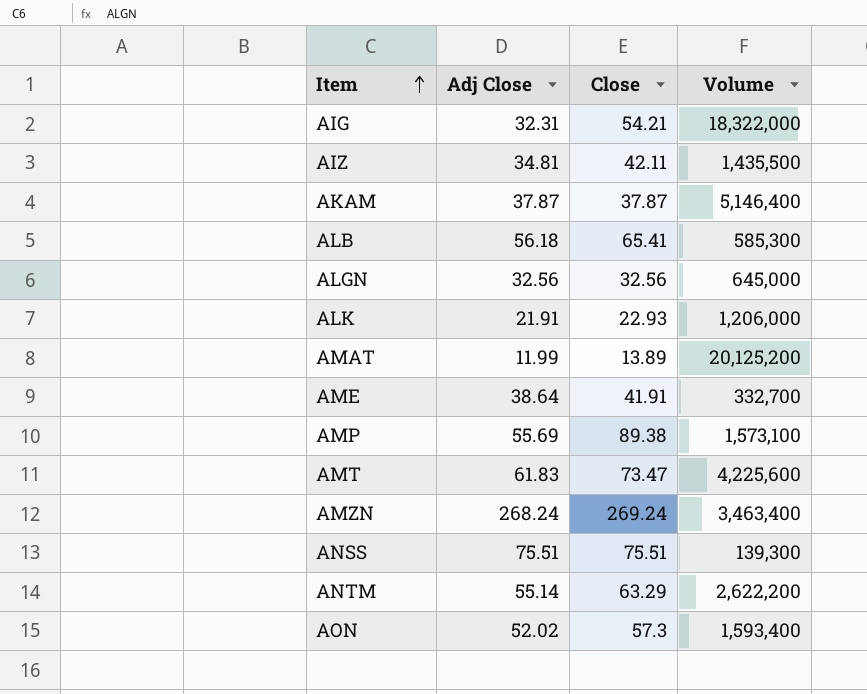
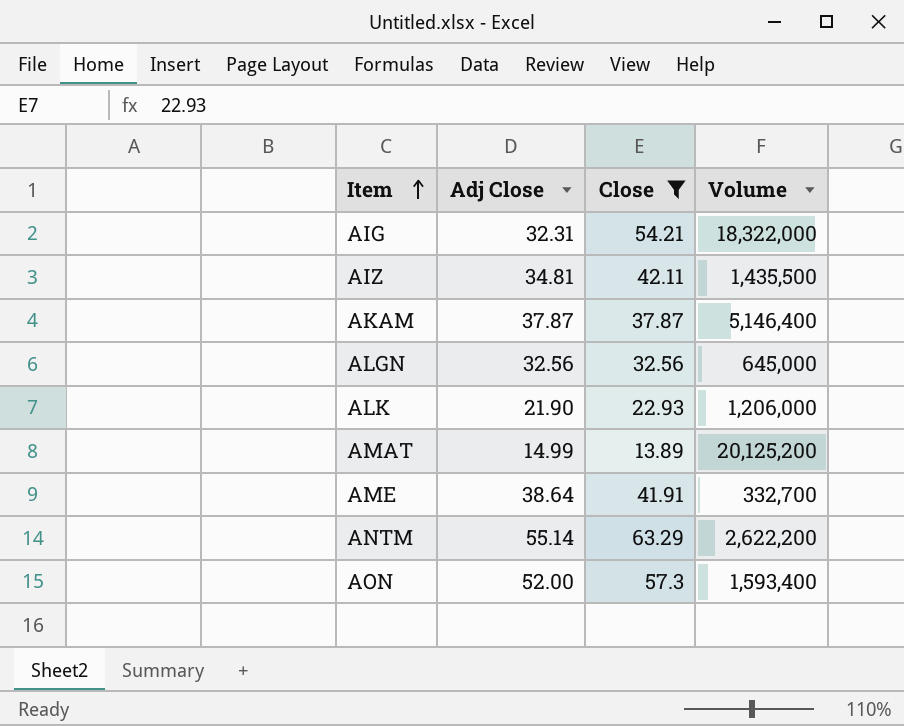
filter: none -> Close <= 63.29
ALK | Adj Close: 21.91 -> 21.90
AMAT | Adj Close: 11.99 -> 14.99
AON | Adj Close: 52.02 -> 52.00

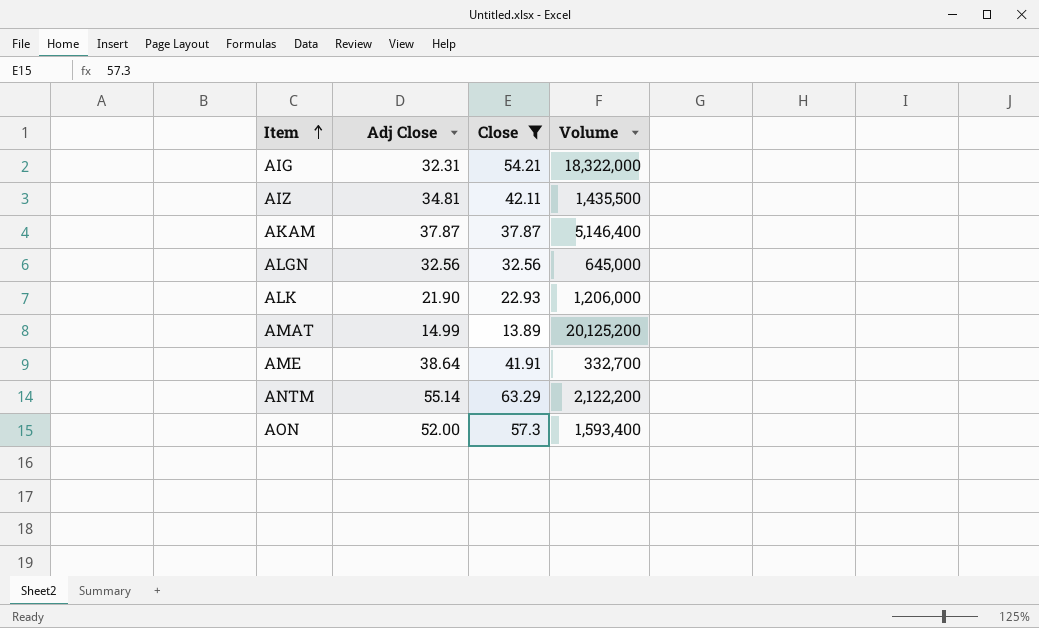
ANTM | Volume: 2,622,200 -> 2,122,200

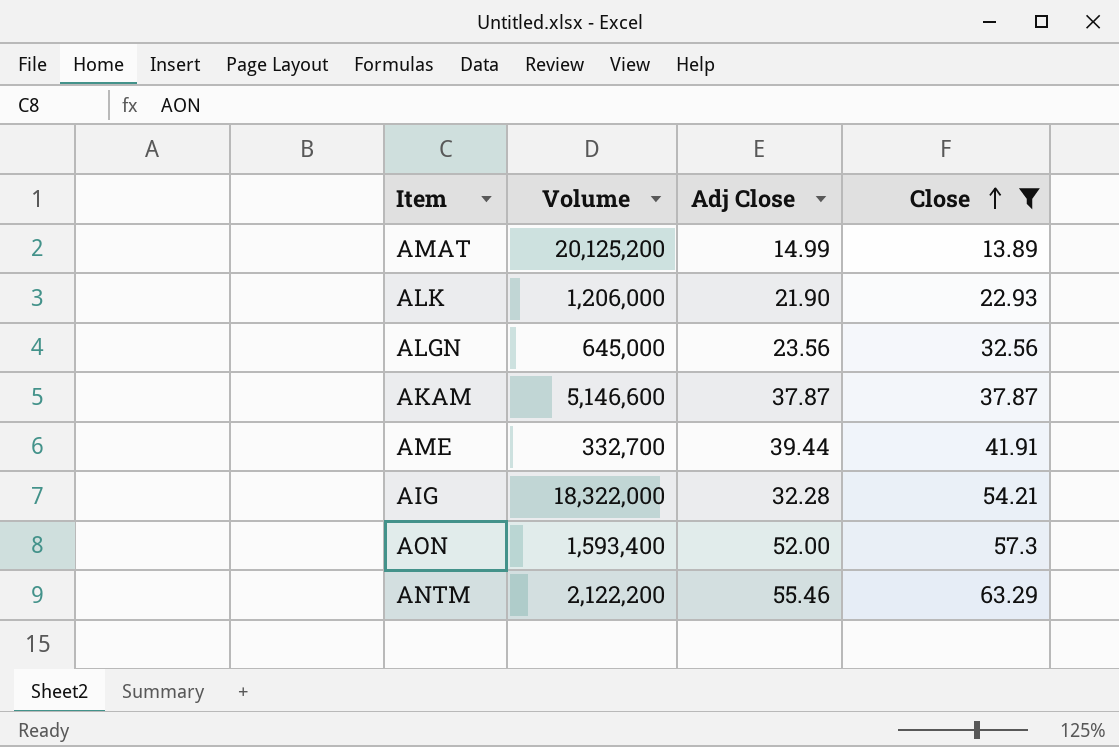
row order: Item ascending -> Close ascending
column Volume | position: 4 -> 2
row AIZ: 34.81 | 42.11 | 1,435,500 -> none
ALGN | Adj Close: 32.56 -> 23.56
AKAM | Volume: 5,146,400 -> 5,146,600
AME | Adj Close: 38.64 -> 39.44
AIG | Adj Close: 32.31 -> 32.28
ANTM | Adj Close: 55.14 -> 55.46

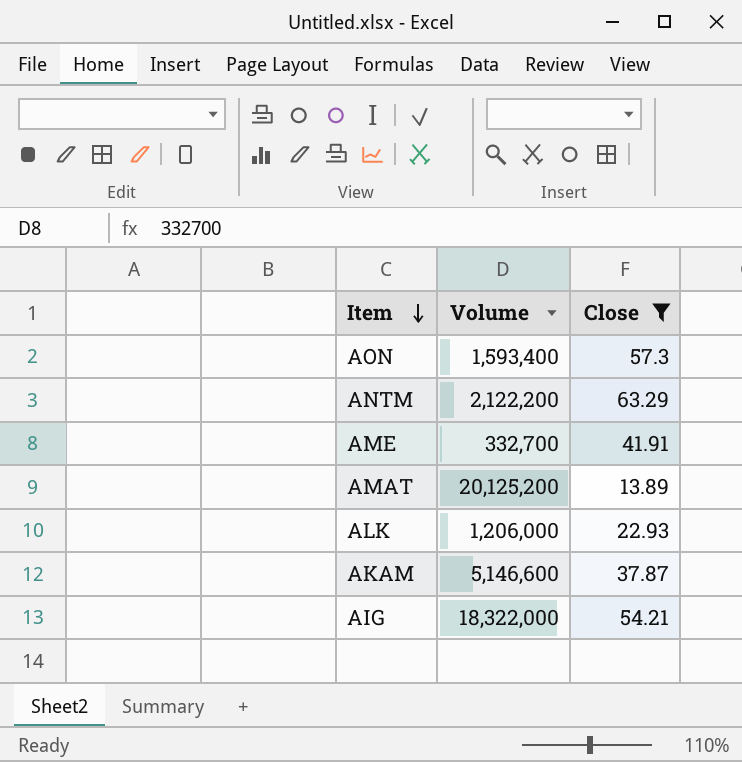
row order: Close ascending -> Item descending
column Adj Close | position: 3 -> none
row ALGN: 645,000 | 23.56 | 32.56 -> none

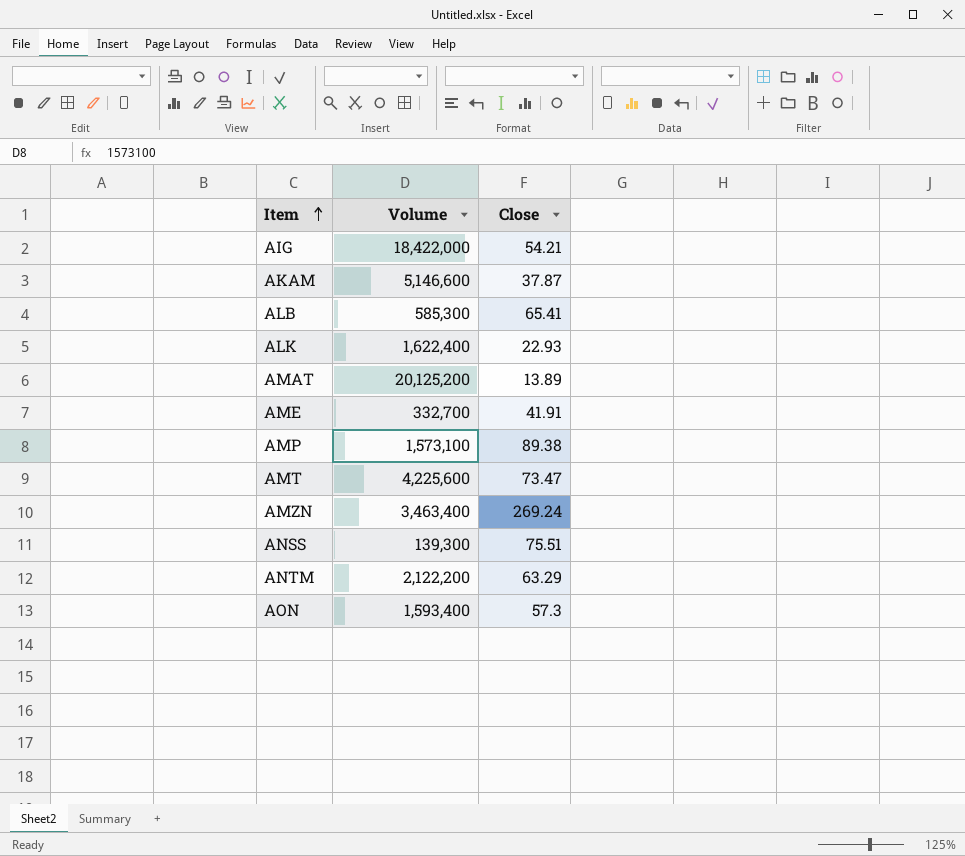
filter: Close <= 63.29 -> none
row order: Item descending -> Item ascending
AIG | Volume: 18,322,000 -> 18,422,000
ALK | Volume: 1,206,000 -> 1,622,400

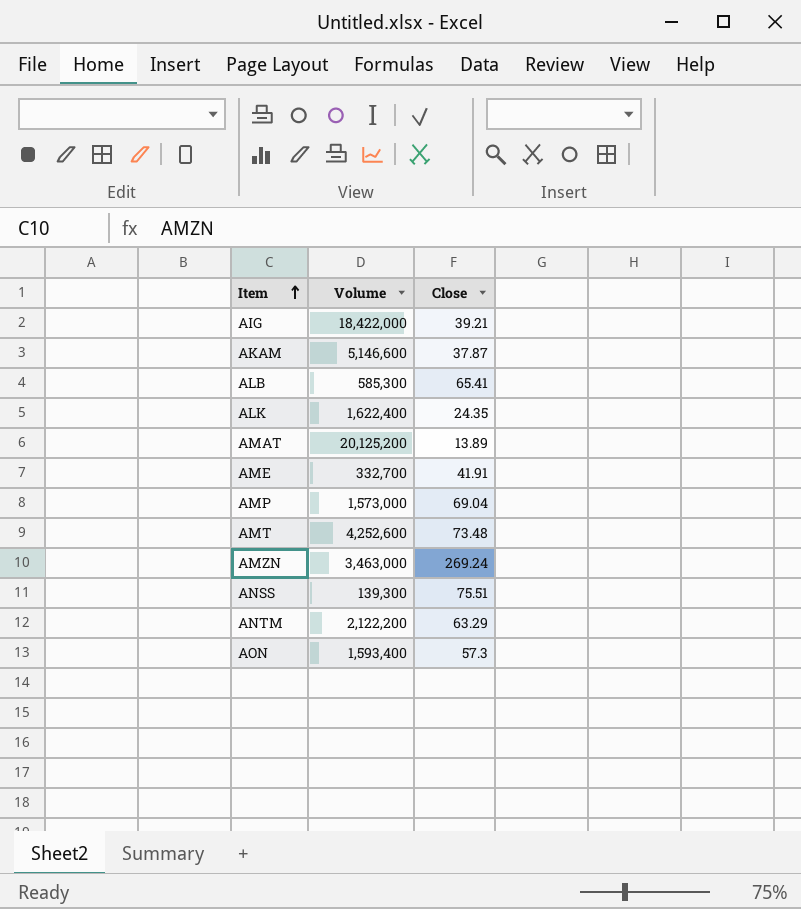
AIG | Close: 54.21 -> 39.21
ALK | Close: 22.93 -> 24.35
AMP | Volume: 1,573,100 -> 1,573,000
AMP | Close: 89.38 -> 69.04
AMT | Volume: 4,225,600 -> 4,252,600
AMT | Close: 73.47 -> 73.48
AMZN | Volume: 3,463,400 -> 3,463,000

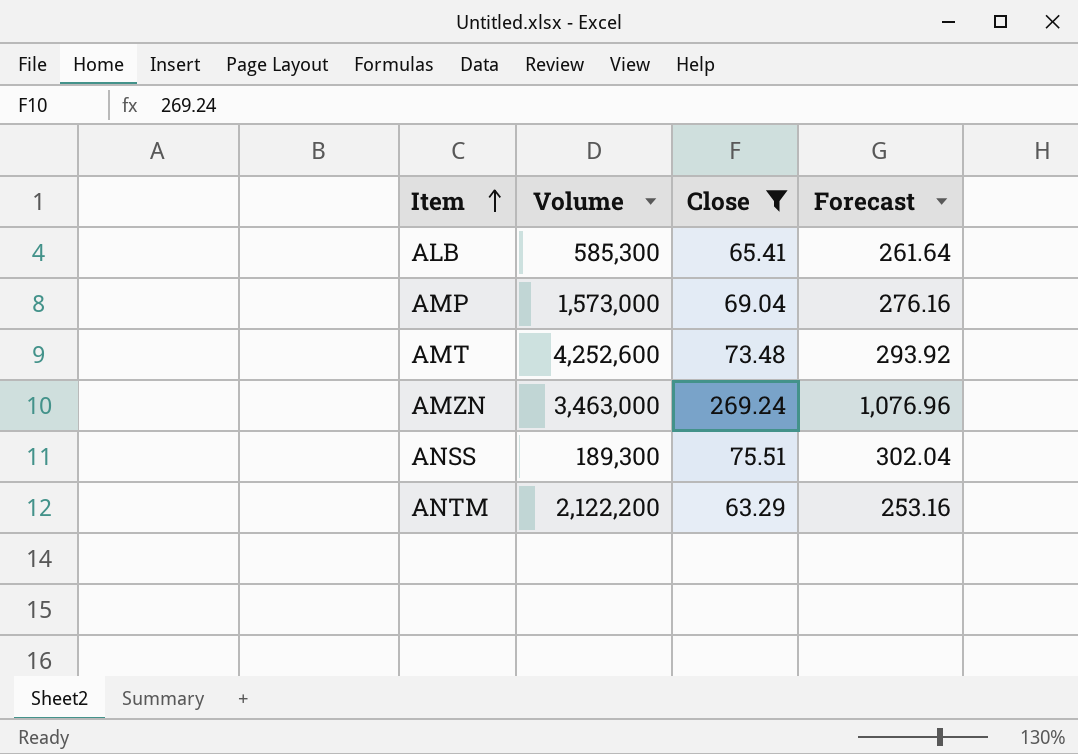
filter: none -> Close >= 63.29
column Forecast | formula: none -> [Close] * 4
ANSS | Volume: 139,300 -> 189,300

